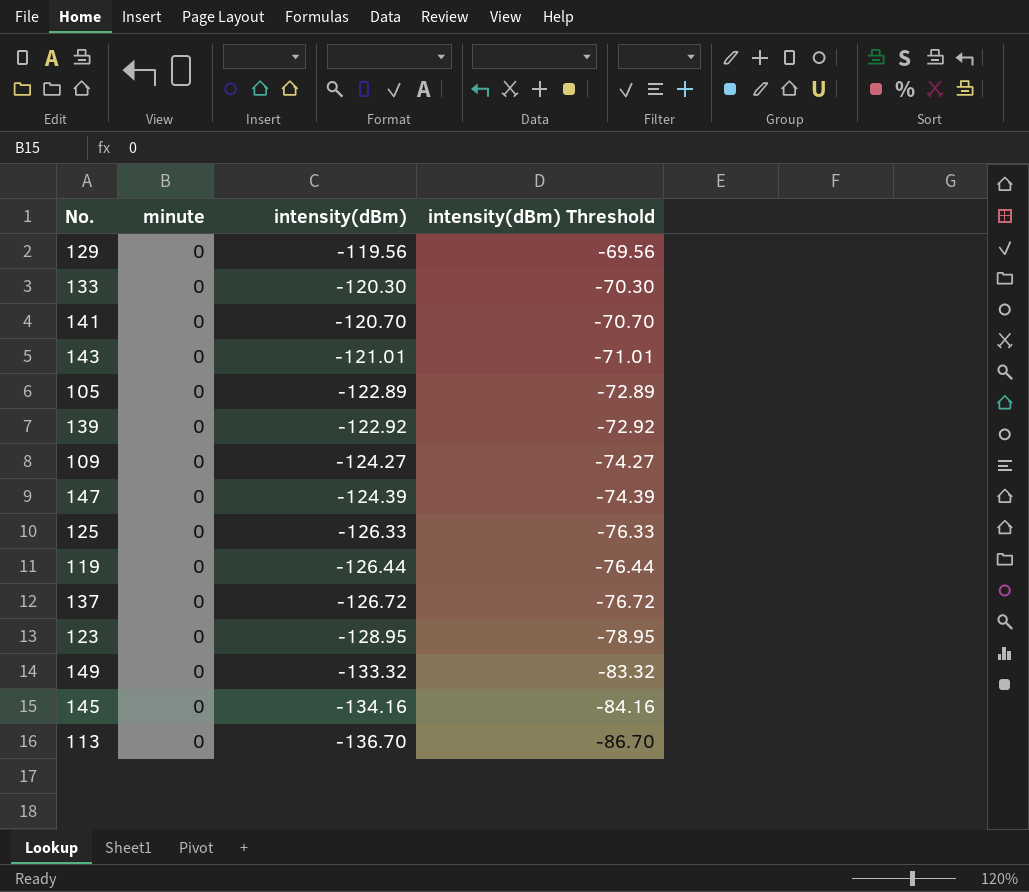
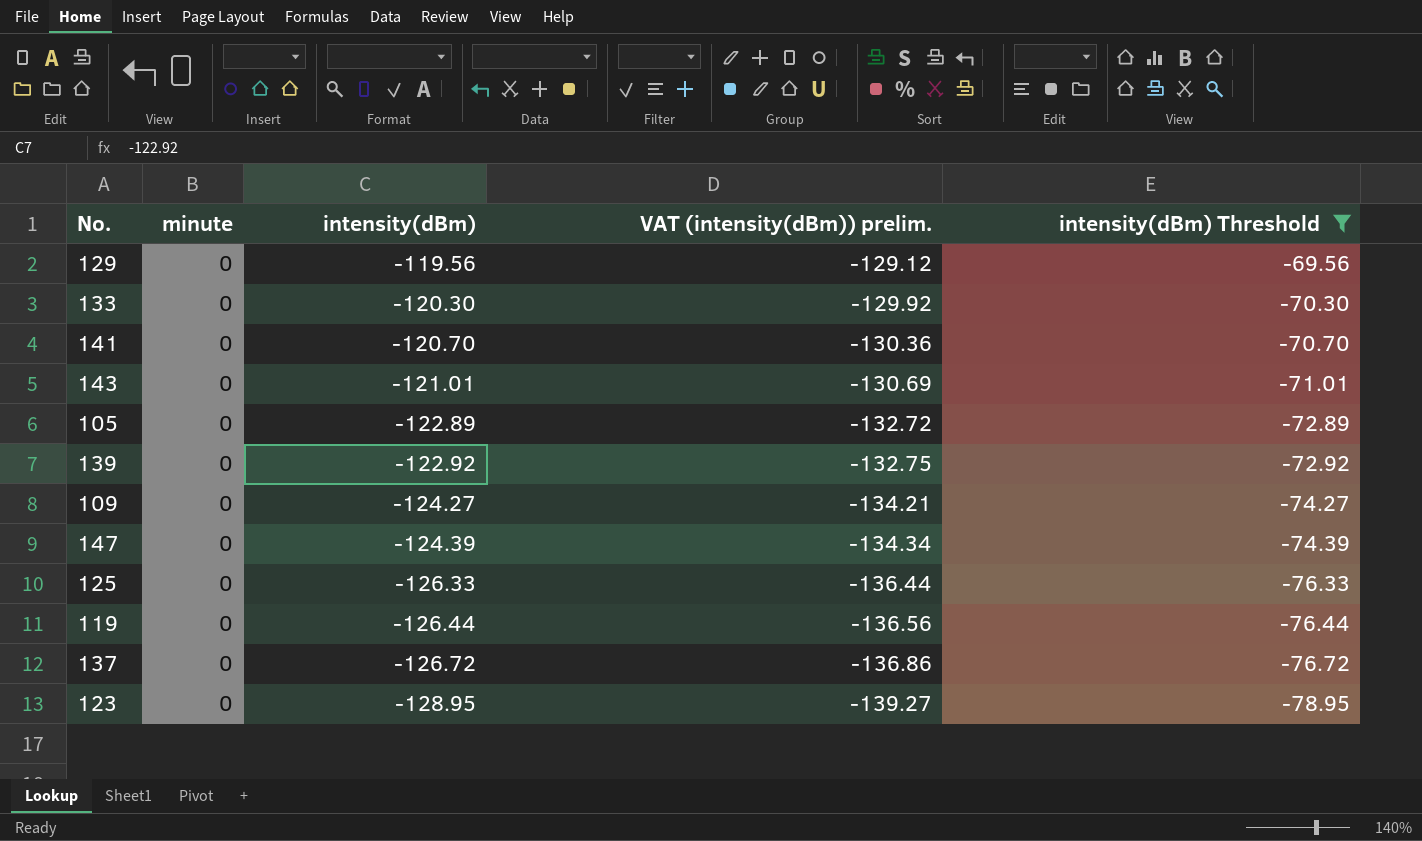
filter: none -> intensity(dBm) Threshold >= -78.95
column VAT (intensity(dBm)) prelim. | formula: none -> [intensity(dBm)] * 1.08

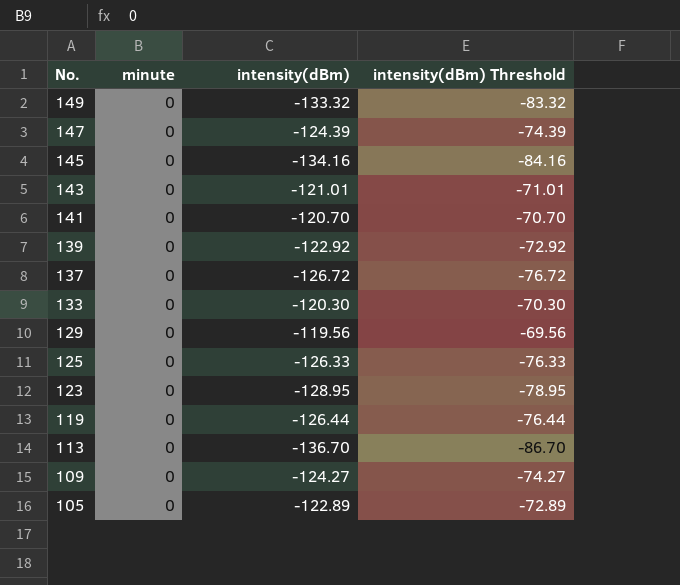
filter: intensity(dBm) Threshold >= -78.95 -> none
row order: intensity(dBm) descending -> No. descending
column VAT (intensity(dBm)) prelim. | formula: [intensity(dBm)] * 1.08 -> none

